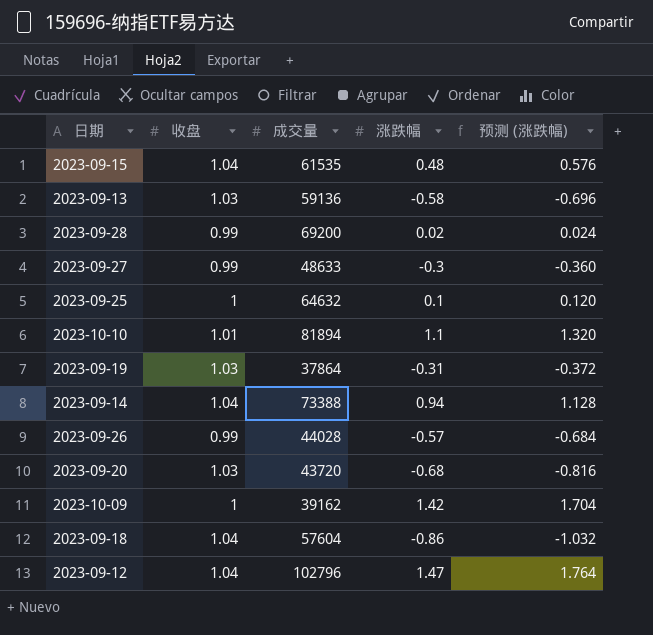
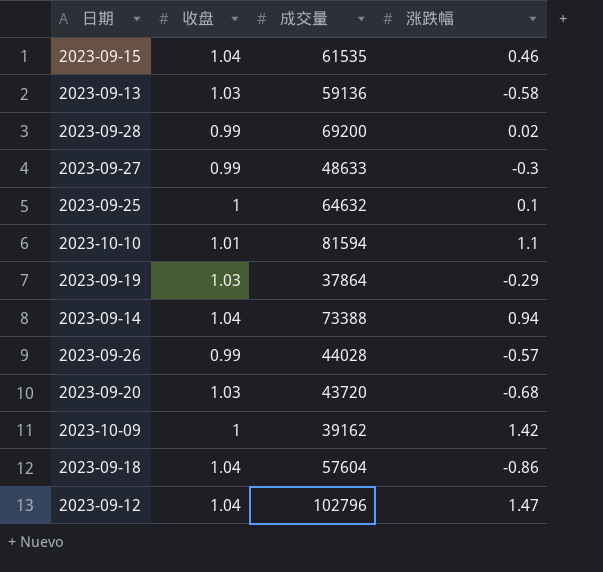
column 预测 (涨跌幅) | formula: [涨跌幅] * 1.2 -> none
2023-09-15 | 涨跌幅: 0.48 -> 0.46
2023-10-10 | 成交量: 81894 -> 81594
2023-09-19 | 涨跌幅: -0.31 -> -0.29

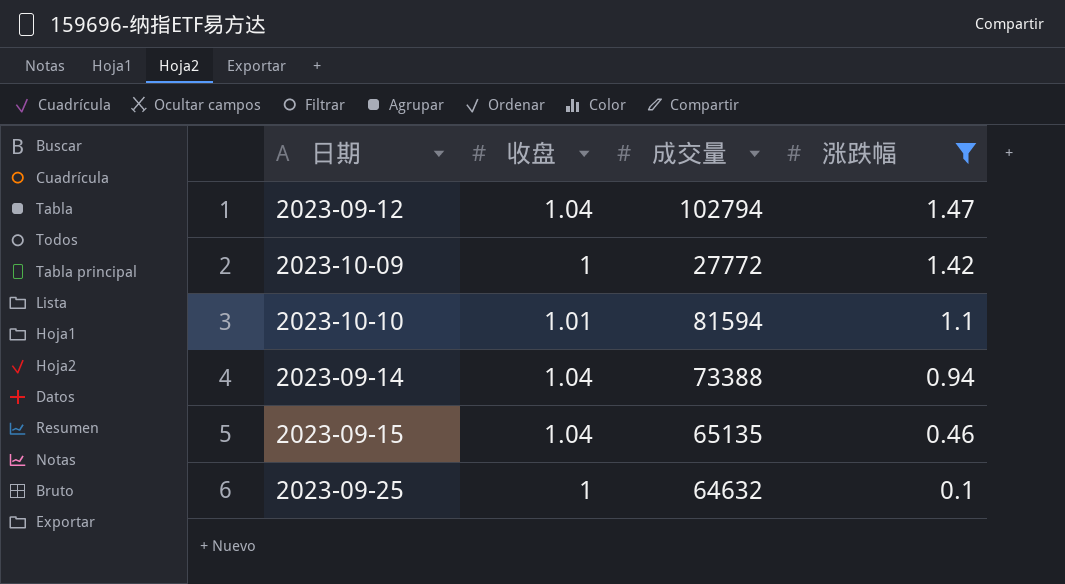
filter: none -> 涨跌幅 >= 0.1
row order: none -> 涨跌幅 descending
2023-09-12 | 成交量: 102796 -> 102794
2023-10-09 | 成交量: 39162 -> 27772
2023-09-15 | 成交量: 61535 -> 65135

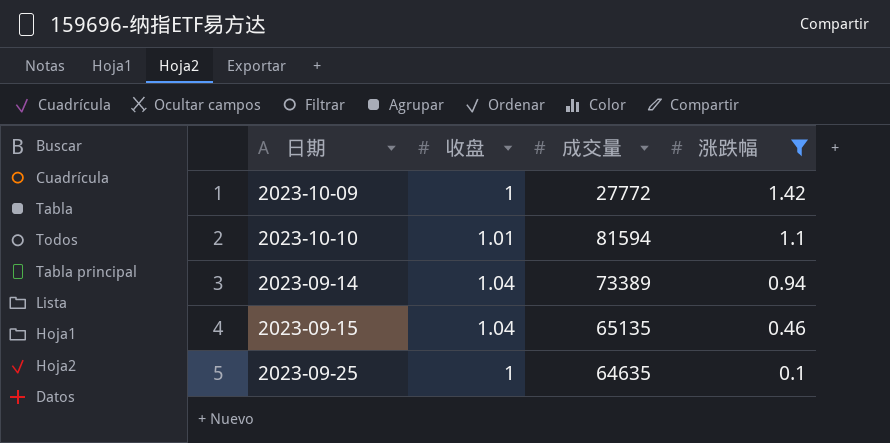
row 2023-09-12: 1.04 | 102794 | 1.47 -> none
2023-09-14 | 成交量: 73388 -> 73389
2023-09-25 | 成交量: 64632 -> 64635

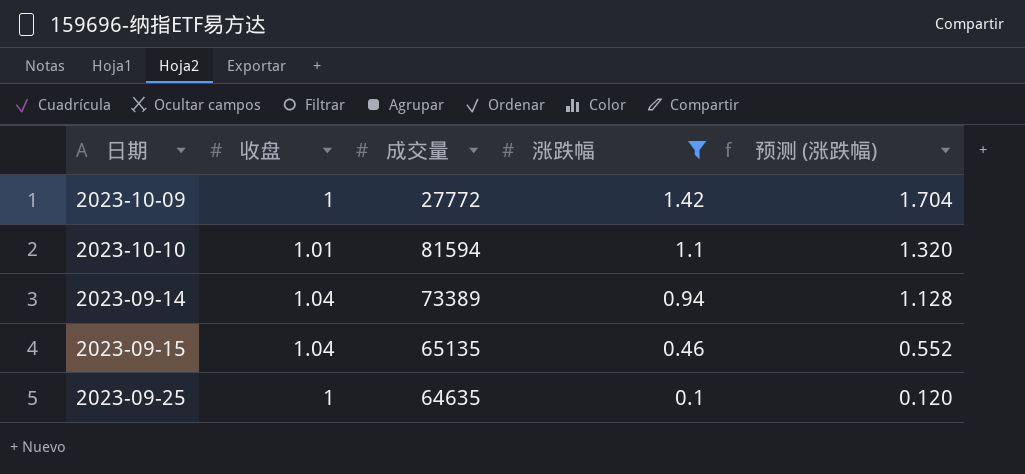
column 预测 (涨跌幅) | formula: none -> [涨跌幅] * 1.2

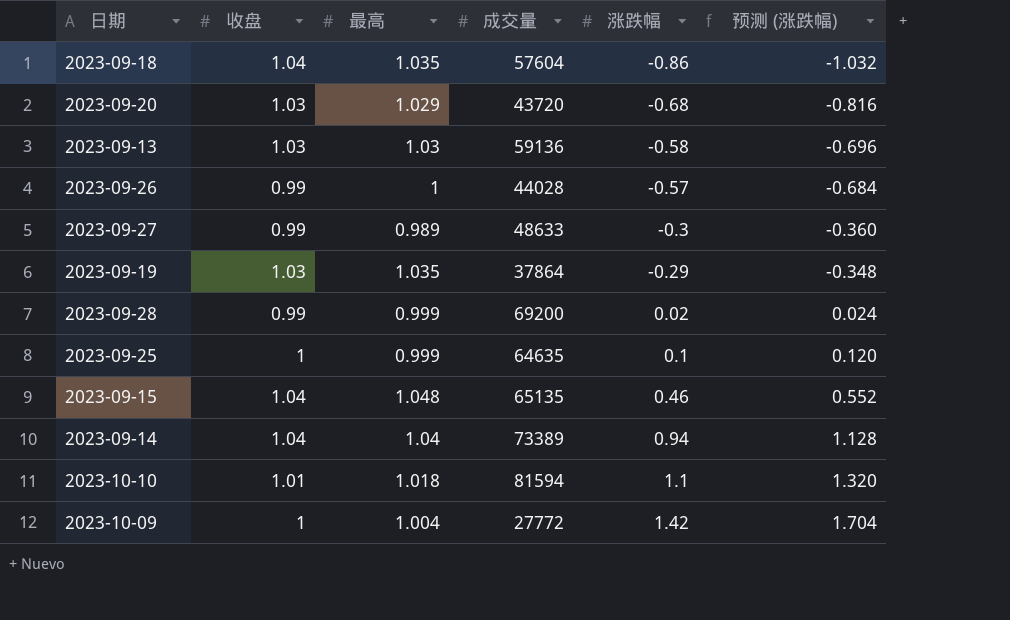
filter: 涨跌幅 >= 0.1 -> none
row order: 涨跌幅 descending -> 涨跌幅 ascending
column 最高 | position: none -> 3

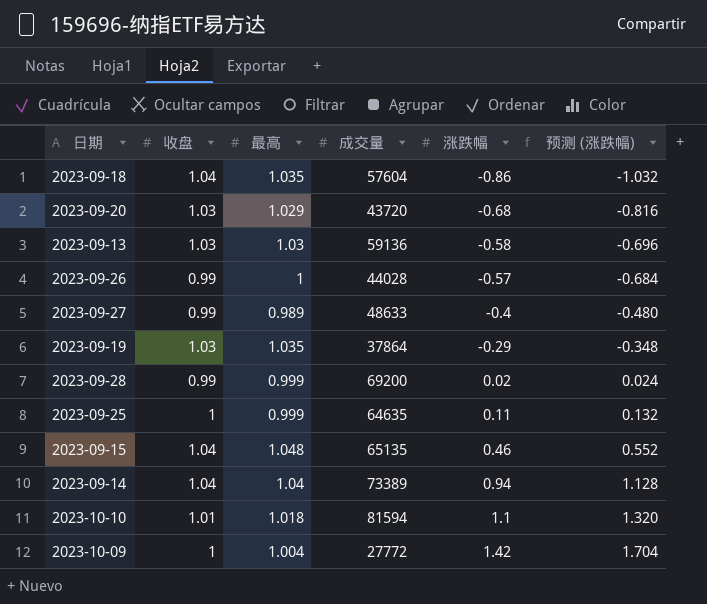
2023-09-27 | 涨跌幅: -0.3 -> -0.4
2023-09-27 | 预测 (涨跌幅): -0.360 -> -0.480
2023-09-25 | 涨跌幅: 0.1 -> 0.11
2023-09-25 | 预测 (涨跌幅): 0.120 -> 0.132

